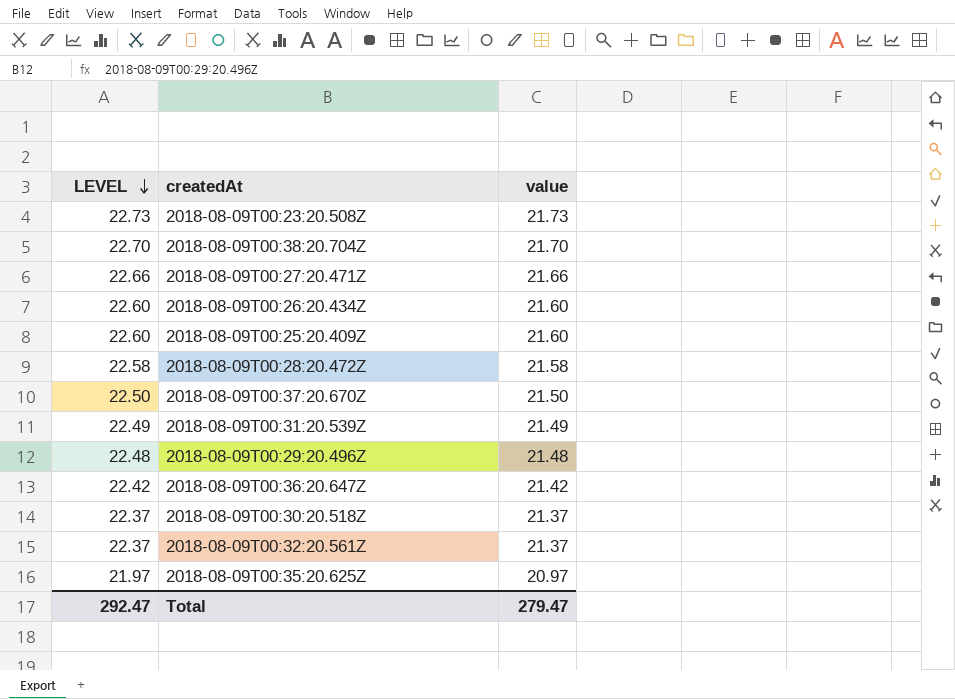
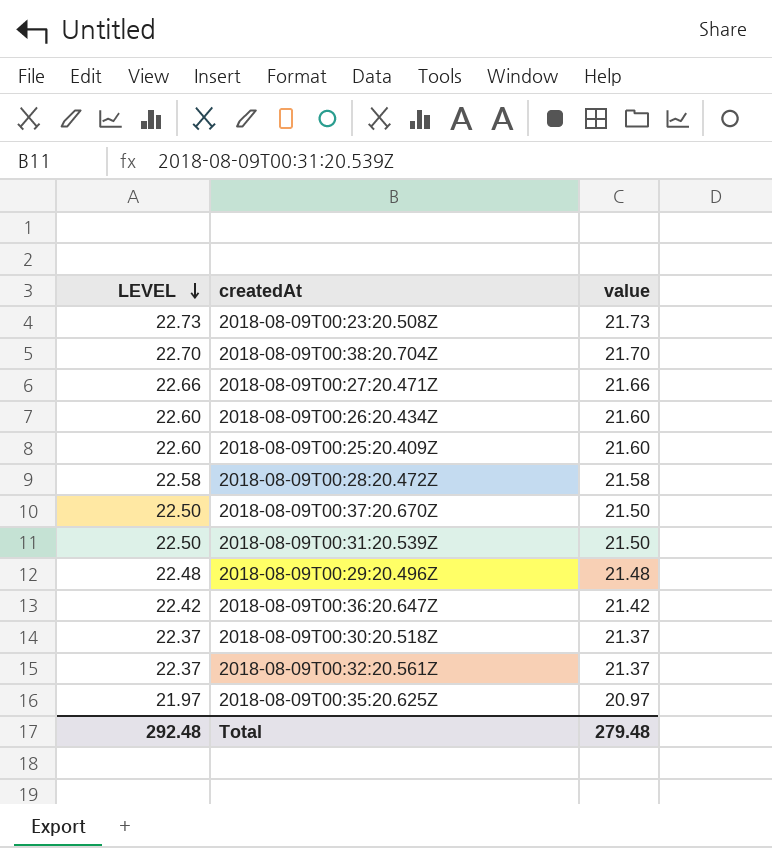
2018-08-09T00:31:20.539Z | LEVEL: 22.49 -> 22.50
2018-08-09T00:31:20.539Z | value: 21.49 -> 21.50
Total | LEVEL: 292.47 -> 292.48
Total | value: 279.47 -> 279.48

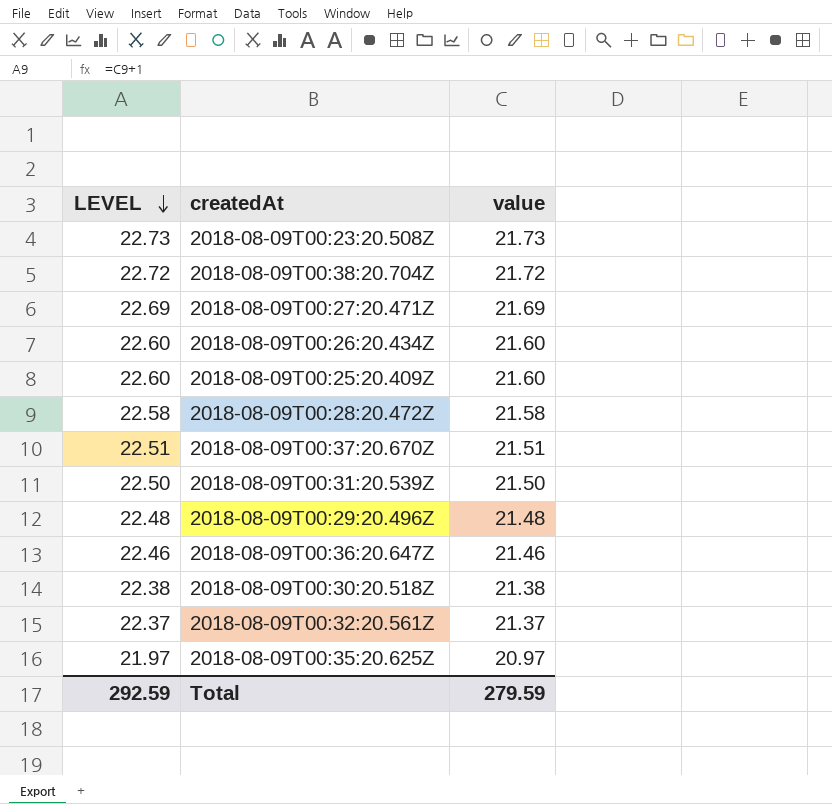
2018-08-09T00:38:20.704Z | LEVEL: 22.70 -> 22.72
2018-08-09T00:38:20.704Z | value: 21.70 -> 21.72
2018-08-09T00:27:20.471Z | LEVEL: 22.66 -> 22.69
2018-08-09T00:27:20.471Z | value: 21.66 -> 21.69
2018-08-09T00:37:20.670Z | LEVEL: 22.50 -> 22.51
2018-08-09T00:37:20.670Z | value: 21.50 -> 21.51
2018-08-09T00:36:20.647Z | LEVEL: 22.42 -> 22.46
2018-08-09T00:36:20.647Z | value: 21.42 -> 21.46
2018-08-09T00:30:20.518Z | LEVEL: 22.37 -> 22.38
2018-08-09T00:30:20.518Z | value: 21.37 -> 21.38
Total | LEVEL: 292.48 -> 292.59
Total | value: 279.48 -> 279.59

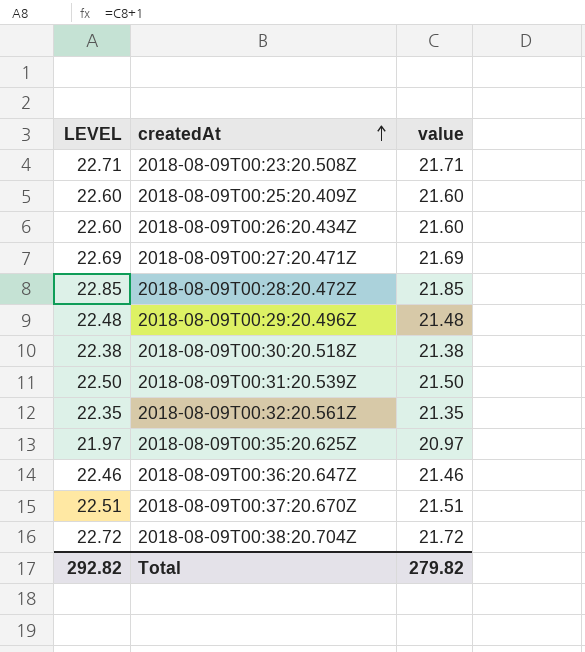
row order: LEVEL descending -> createdAt ascending
2018-08-09T00:23:20.508Z | LEVEL: 22.73 -> 22.71
2018-08-09T00:23:20.508Z | value: 21.73 -> 21.71
2018-08-09T00:28:20.472Z | LEVEL: 22.58 -> 22.85
2018-08-09T00:28:20.472Z | value: 21.58 -> 21.85
2018-08-09T00:32:20.561Z | LEVEL: 22.37 -> 22.35
2018-08-09T00:32:20.561Z | value: 21.37 -> 21.35
Total | LEVEL: 292.59 -> 292.82
Total | value: 279.59 -> 279.82

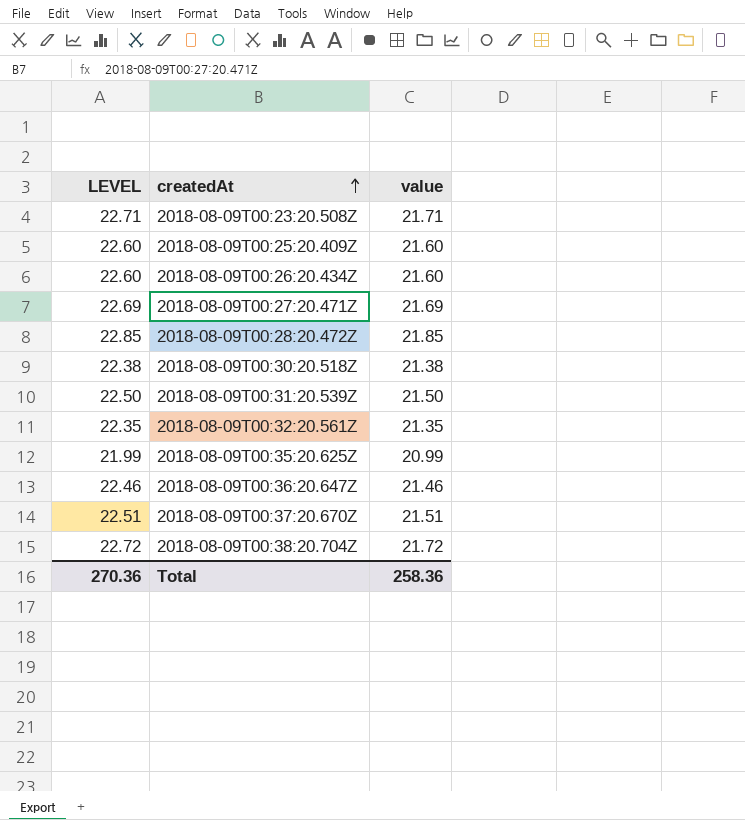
row 2018-08-09T00:29:20.496Z: 22.48 | 21.48 -> none
2018-08-09T00:35:20.625Z | LEVEL: 21.97 -> 21.99
2018-08-09T00:35:20.625Z | value: 20.97 -> 20.99
Total | LEVEL: 292.82 -> 270.36
Total | value: 279.82 -> 258.36

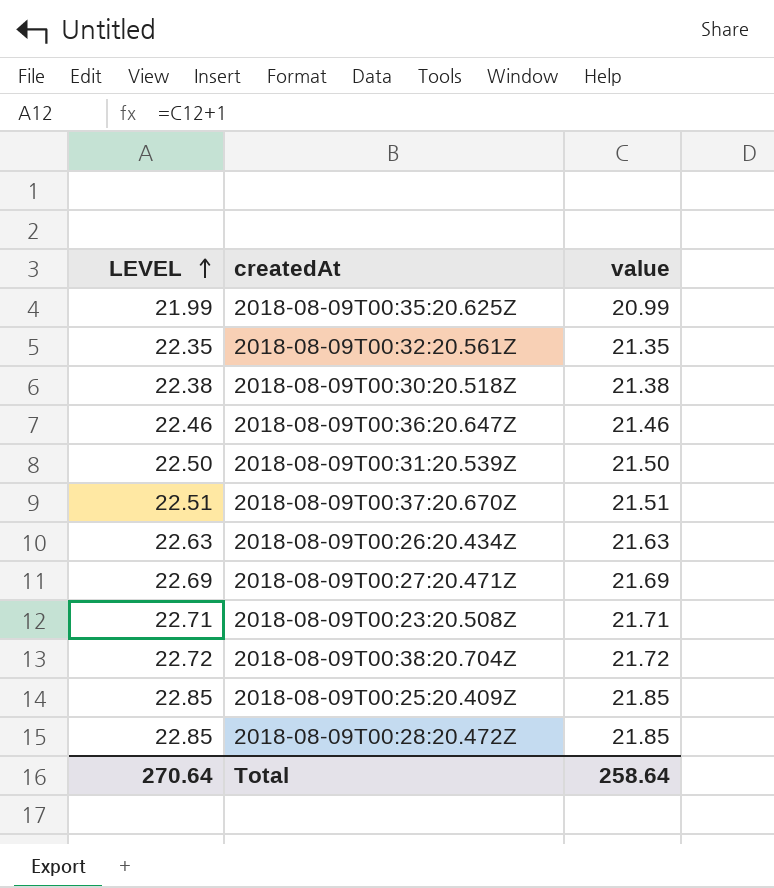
row order: createdAt ascending -> LEVEL ascending
2018-08-09T00:26:20.434Z | LEVEL: 22.60 -> 22.63
2018-08-09T00:26:20.434Z | value: 21.60 -> 21.63
2018-08-09T00:25:20.409Z | LEVEL: 22.60 -> 22.85
2018-08-09T00:25:20.409Z | value: 21.60 -> 21.85
Total | LEVEL: 270.36 -> 270.64
Total | value: 258.36 -> 258.64

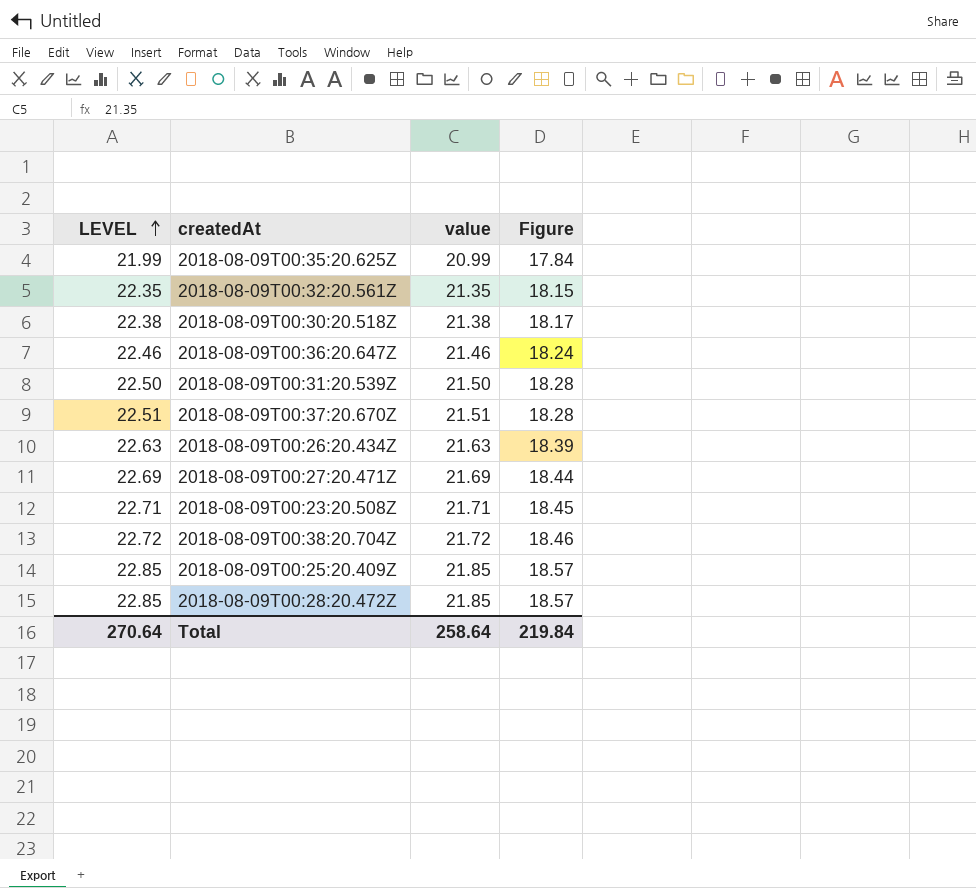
column Figure | formula: none -> [value] * 0.85

